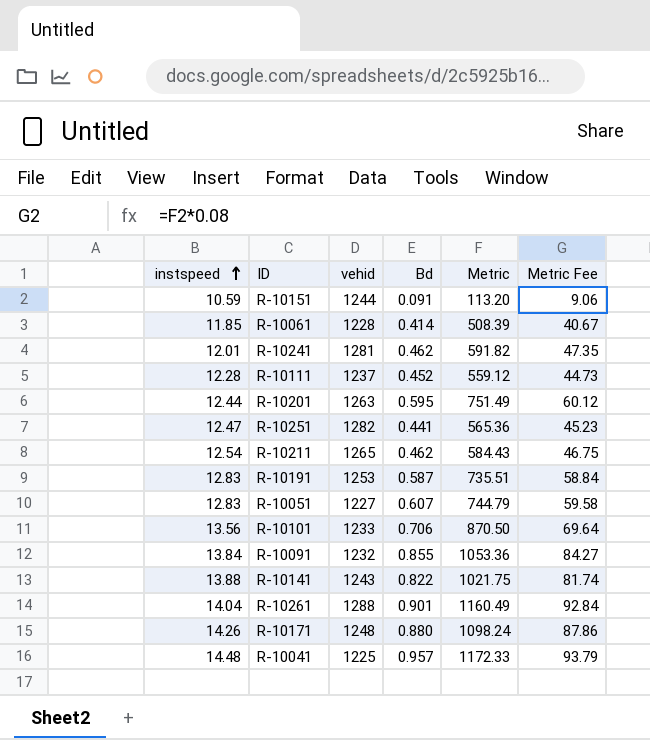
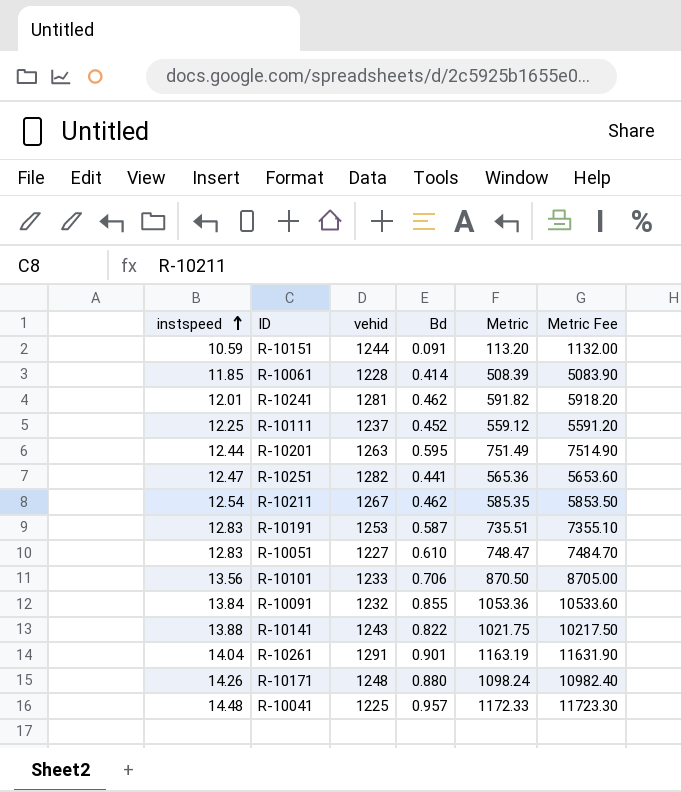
column Metric Fee | formula: [Metric] * 0.08 -> [Metric] * 10
R-10111 | instspeed: 12.28 -> 12.25
R-10211 | vehid: 1265 -> 1267
R-10211 | Metric: 584.43 -> 585.35
R-10051 | Bd: 0.607 -> 0.610
R-10051 | Metric: 744.79 -> 748.47
R-10261 | vehid: 1288 -> 1291
R-10261 | Metric: 1160.49 -> 1163.19

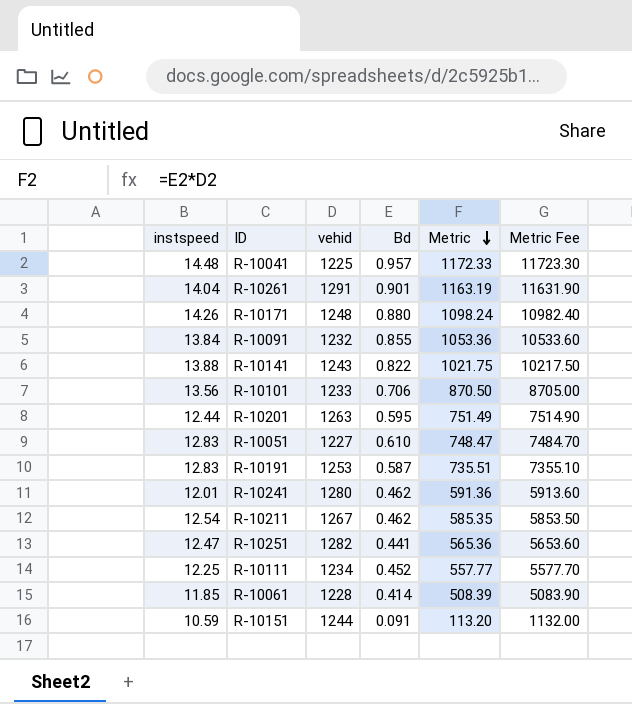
row order: instspeed ascending -> Metric descending
R-10241 | vehid: 1281 -> 1280
R-10241 | Metric: 591.82 -> 591.36
R-10241 | Metric Fee: 5918.20 -> 5913.60
R-10111 | vehid: 1237 -> 1234
R-10111 | Metric: 559.12 -> 557.77
R-10111 | Metric Fee: 5591.20 -> 5577.70

